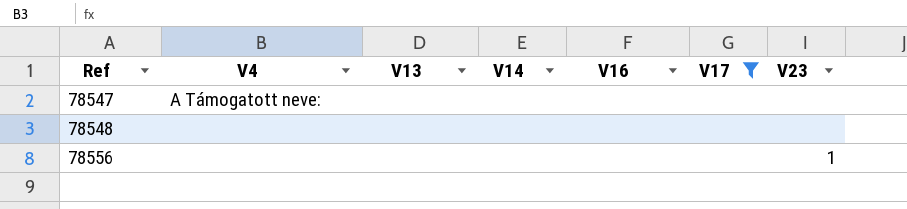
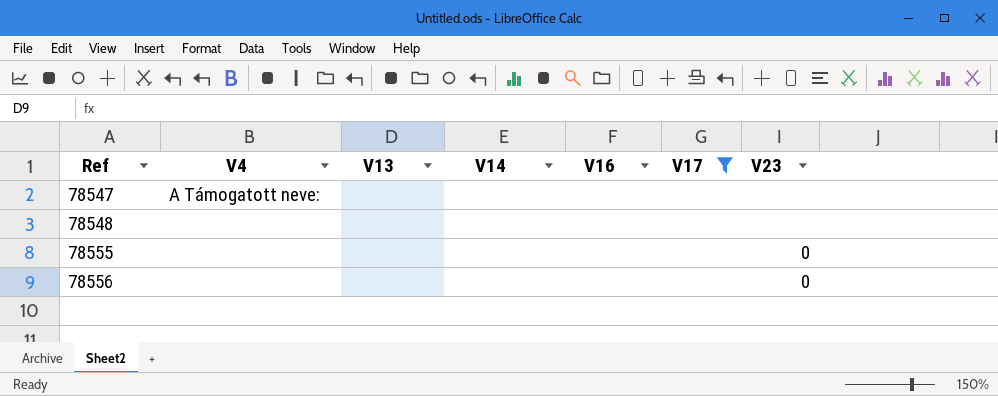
row 78555: none -> none | none | none | none | none | 0
78556 | V23: 1 -> 0

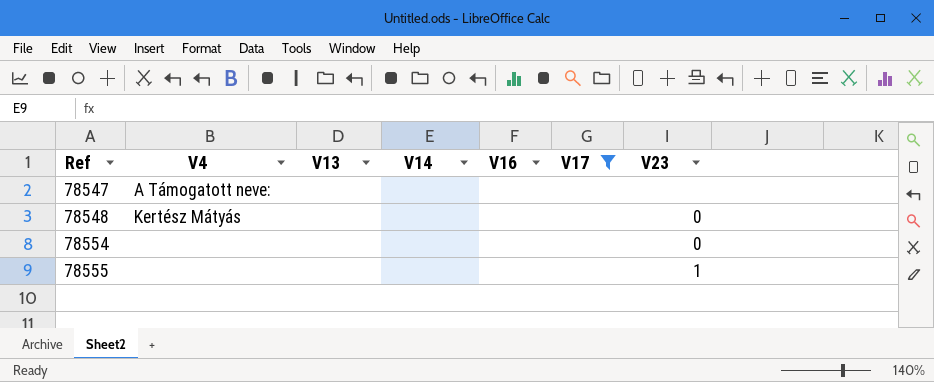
row 78556: none | none | none | none | none | 0 -> none
78548 | V4: none -> Kertész Mátyás
78548 | V23: none -> 0
row 78554: none -> none | none | none | none | none | 0
78555 | V23: 0 -> 1

